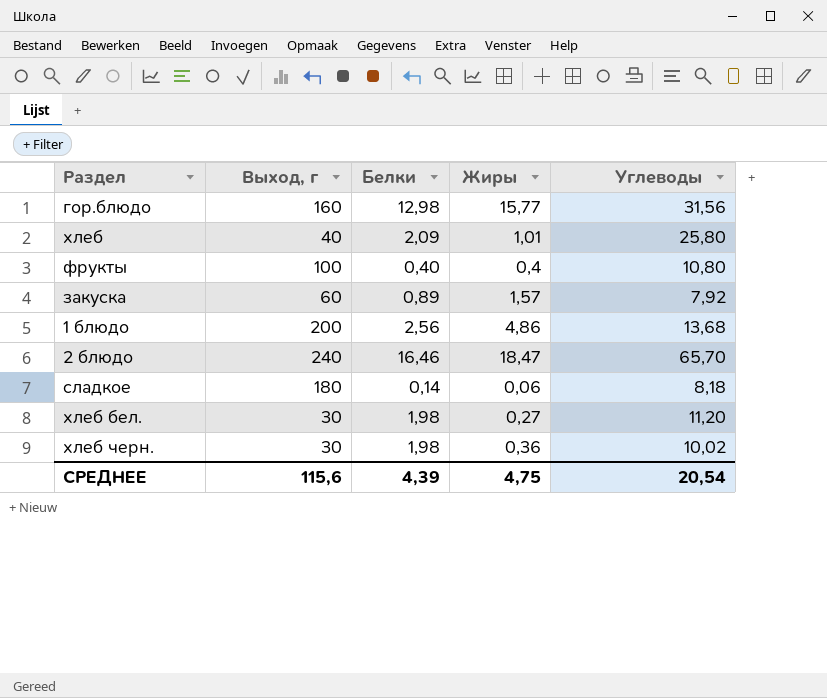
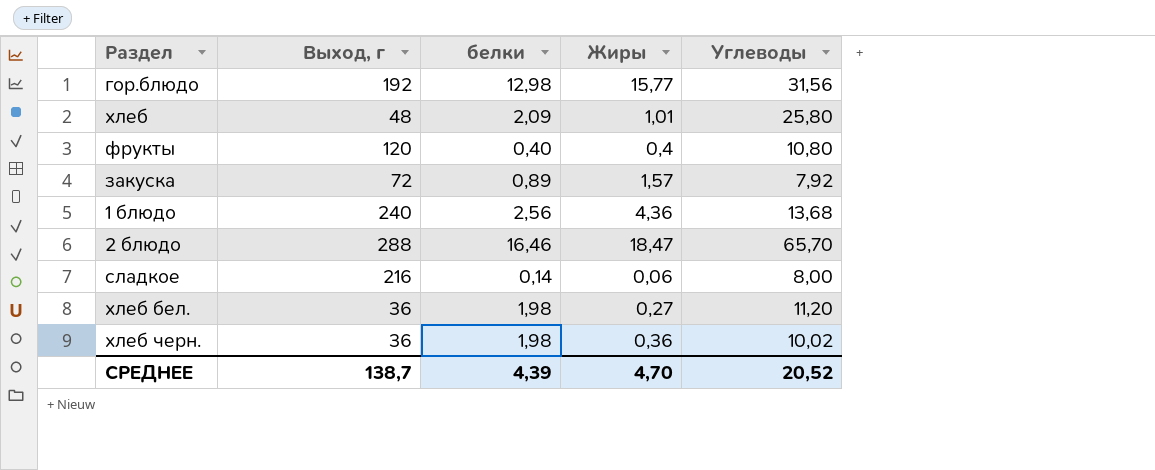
column name: Белки -> белки
гор.блюдо | Выход, г: 160 -> 192
хлеб | Выход, г: 40 -> 48
фрукты | Выход, г: 100 -> 120
закуска | Выход, г: 60 -> 72
1 блюдо | Выход, г: 200 -> 240
1 блюдо | Жиры: 4,86 -> 4,36
2 блюдо | Выход, г: 240 -> 288
сладкое | Выход, г: 180 -> 216
сладкое | Углеводы: 8,18 -> 8,00
хлеб бел. | Выход, г: 30 -> 36
хлеб черн. | Выход, г: 30 -> 36
СРЕДНЕЕ | Выход, г: 115,6 -> 138,7
СРЕДНЕЕ | Жиры: 4,75 -> 4,70
СРЕДНЕЕ | Углеводы: 20,54 -> 20,52

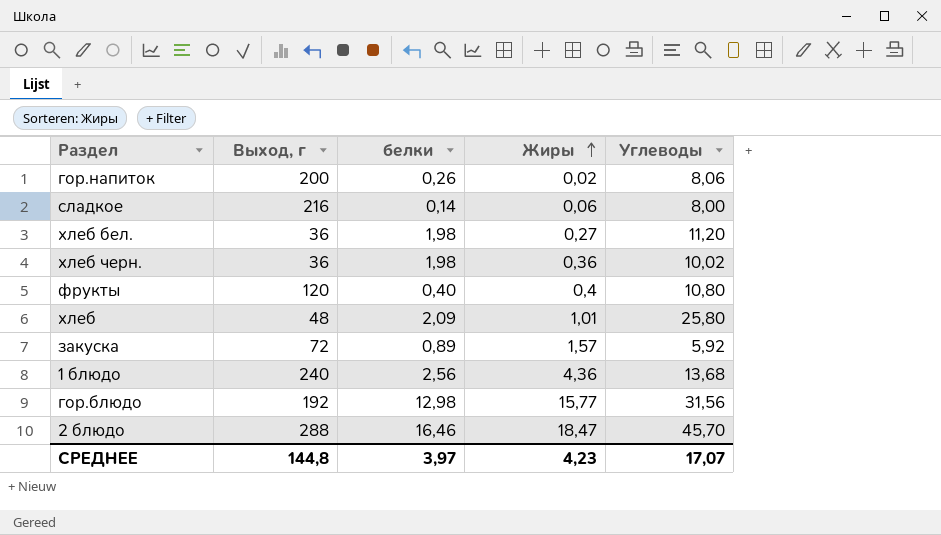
row order: none -> Жиры ascending
row гор.напиток: none -> 200 | 0,26 | 0,02 | 8,06
закуска | Углеводы: 7,92 -> 5,92
2 блюдо | Углеводы: 65,70 -> 45,70
СРЕДНЕЕ | Выход, г: 138,7 -> 144,8
СРЕДНЕЕ | белки: 4,39 -> 3,97
СРЕДНЕЕ | Жиры: 4,70 -> 4,23
СРЕДНЕЕ | Углеводы: 20,52 -> 17,07

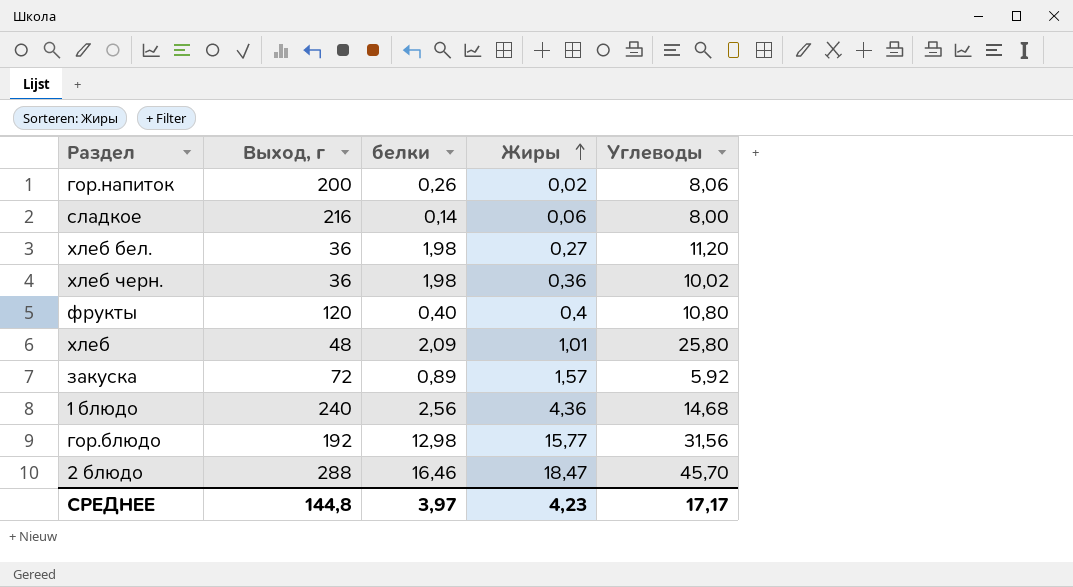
1 блюдо | Углеводы: 13,68 -> 14,68
СРЕДНЕЕ | Углеводы: 17,07 -> 17,17

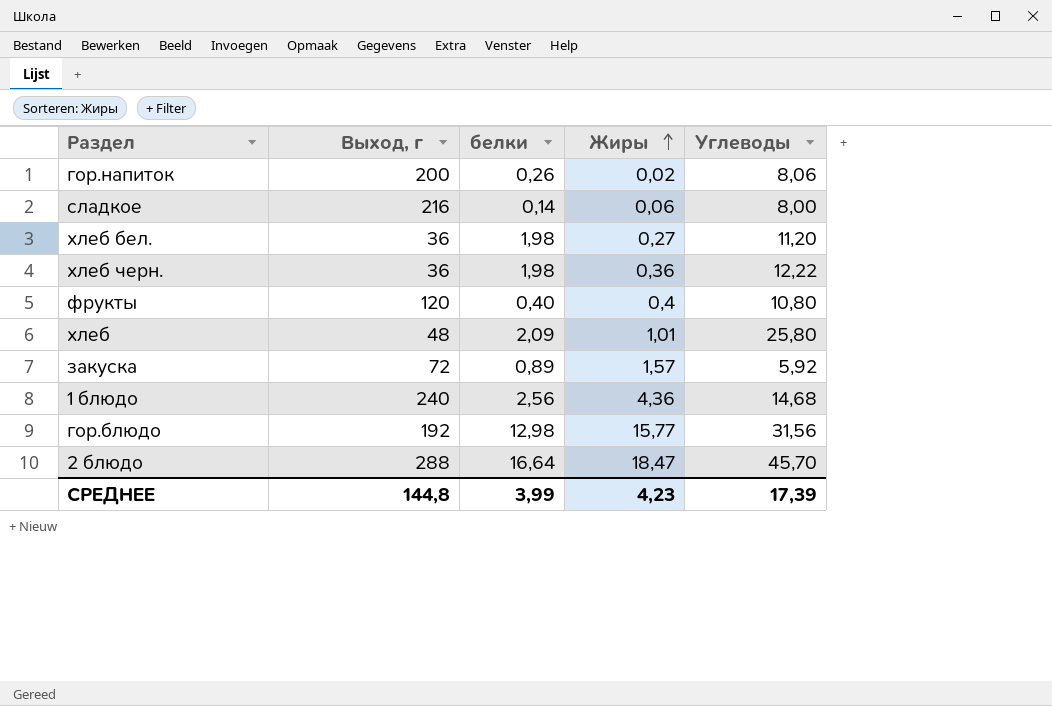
хлеб черн. | Углеводы: 10,02 -> 12,22
2 блюдо | белки: 16,46 -> 16,64
СРЕДНЕЕ | белки: 3,97 -> 3,99
СРЕДНЕЕ | Углеводы: 17,17 -> 17,39

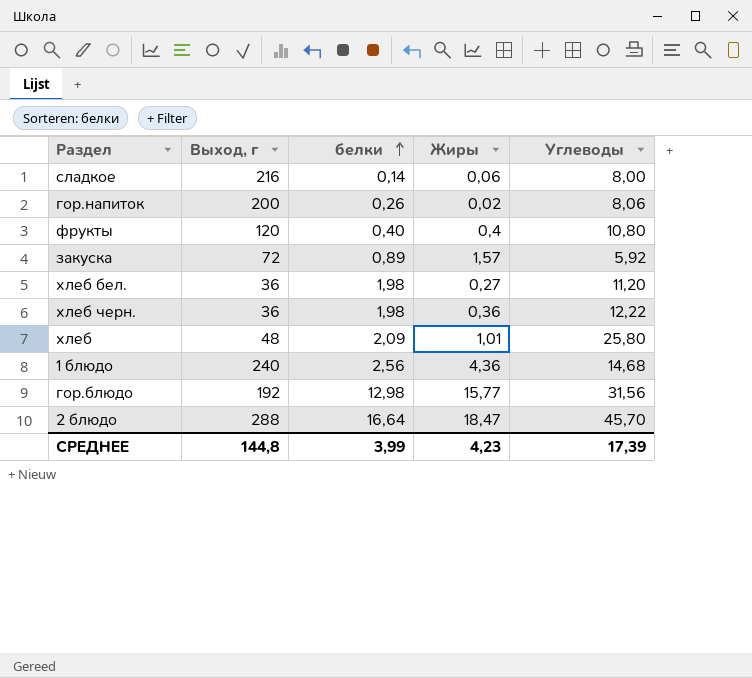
row order: Жиры ascending -> белки ascending

